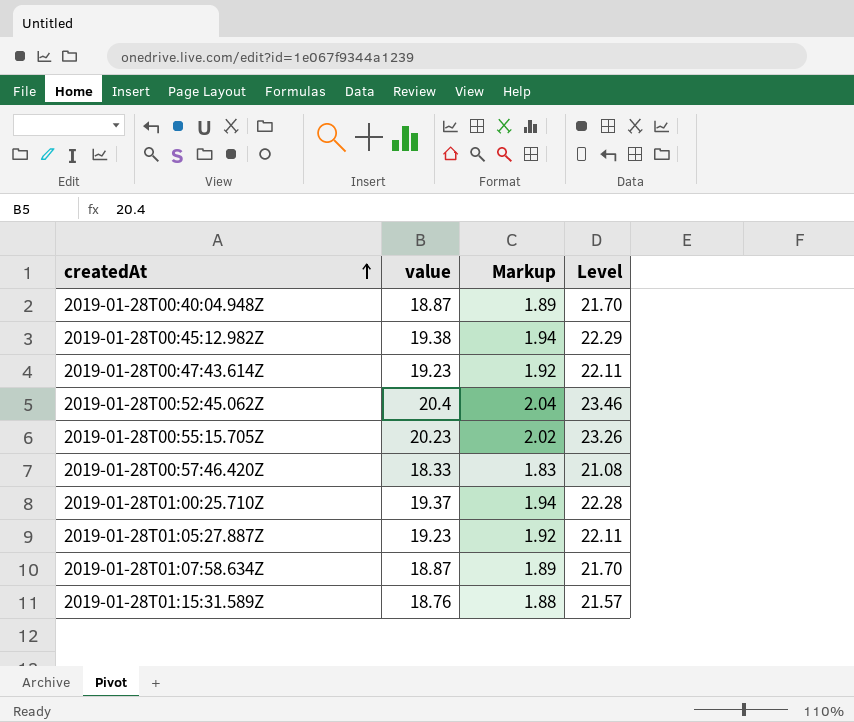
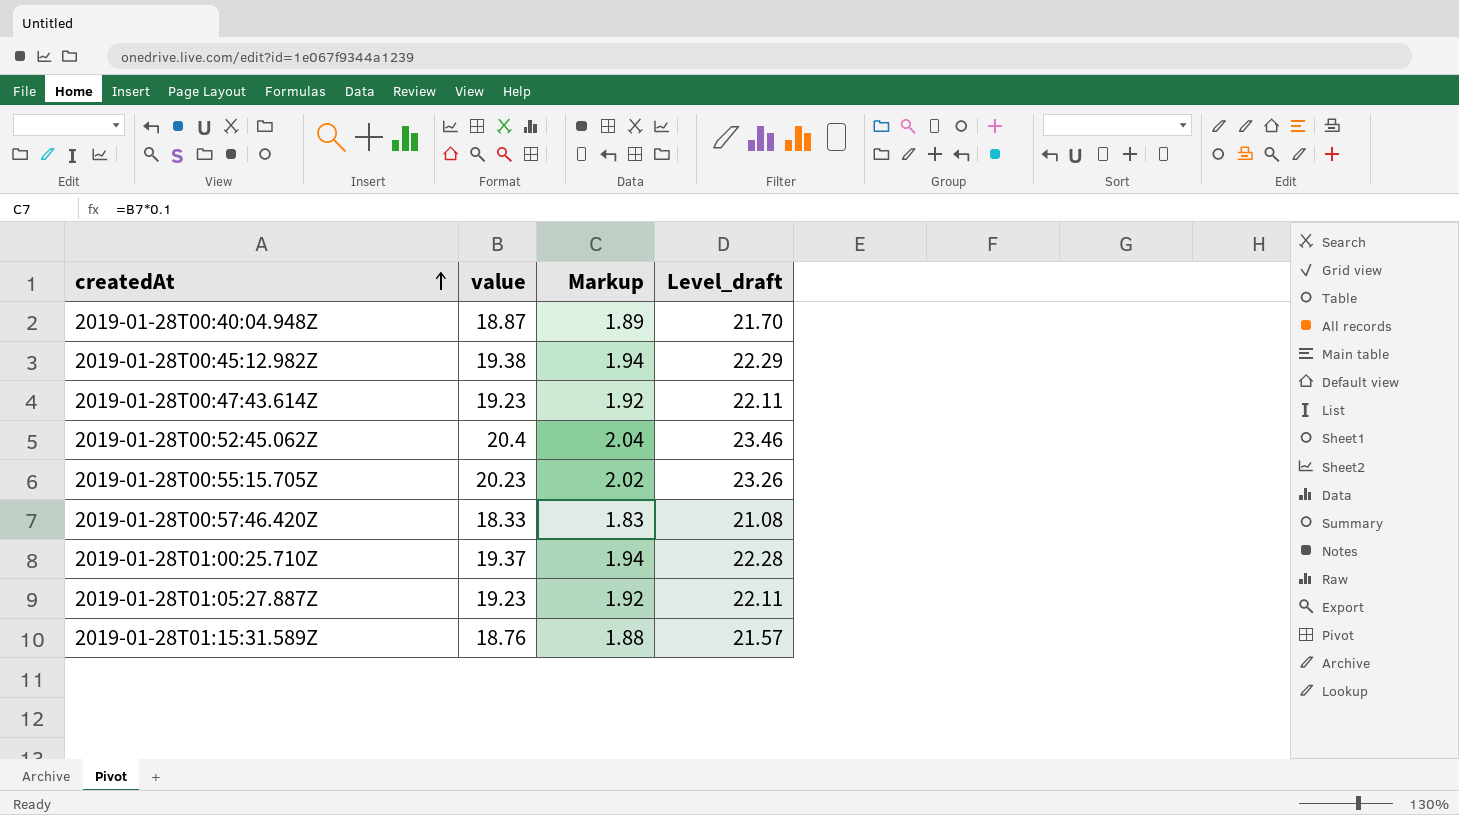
column name: Level -> Level_draft
row 2019-01-28T01:07:58.634Z: 18.87 | 1.89 | 21.70 -> none

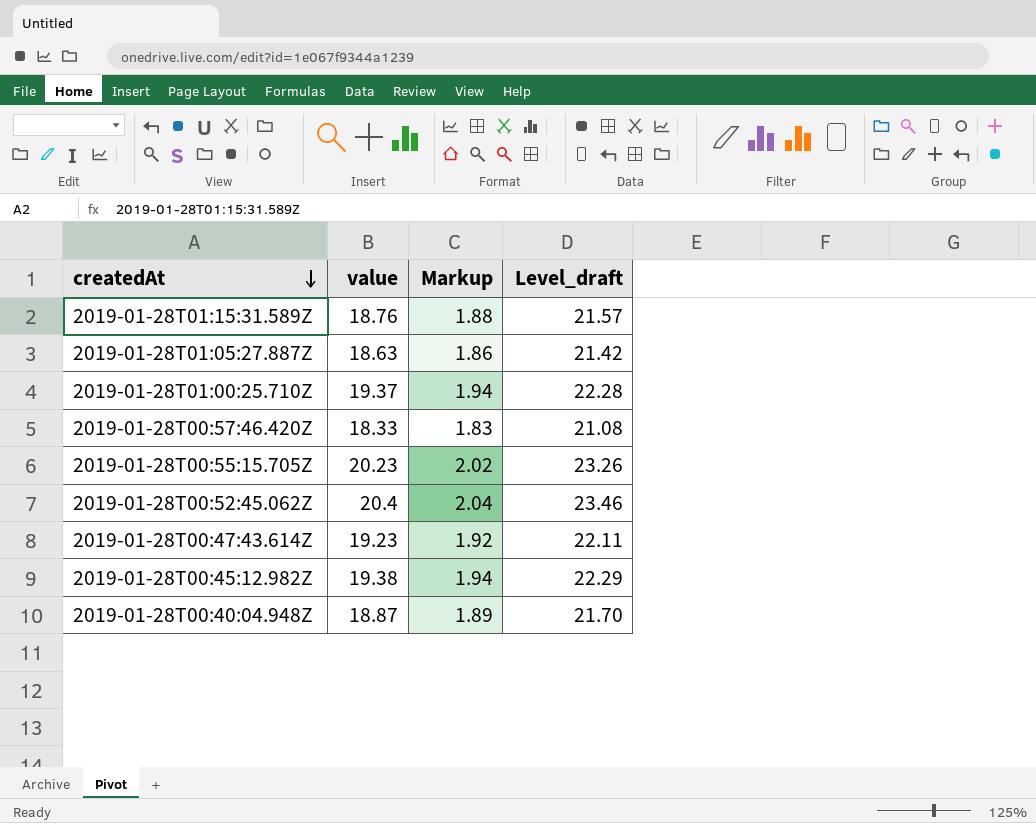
row order: createdAt ascending -> createdAt descending
2019-01-28T01:05:27.887Z | value: 19.23 -> 18.63
2019-01-28T01:05:27.887Z | Markup: 1.92 -> 1.86
2019-01-28T01:05:27.887Z | Level_draft: 22.11 -> 21.42

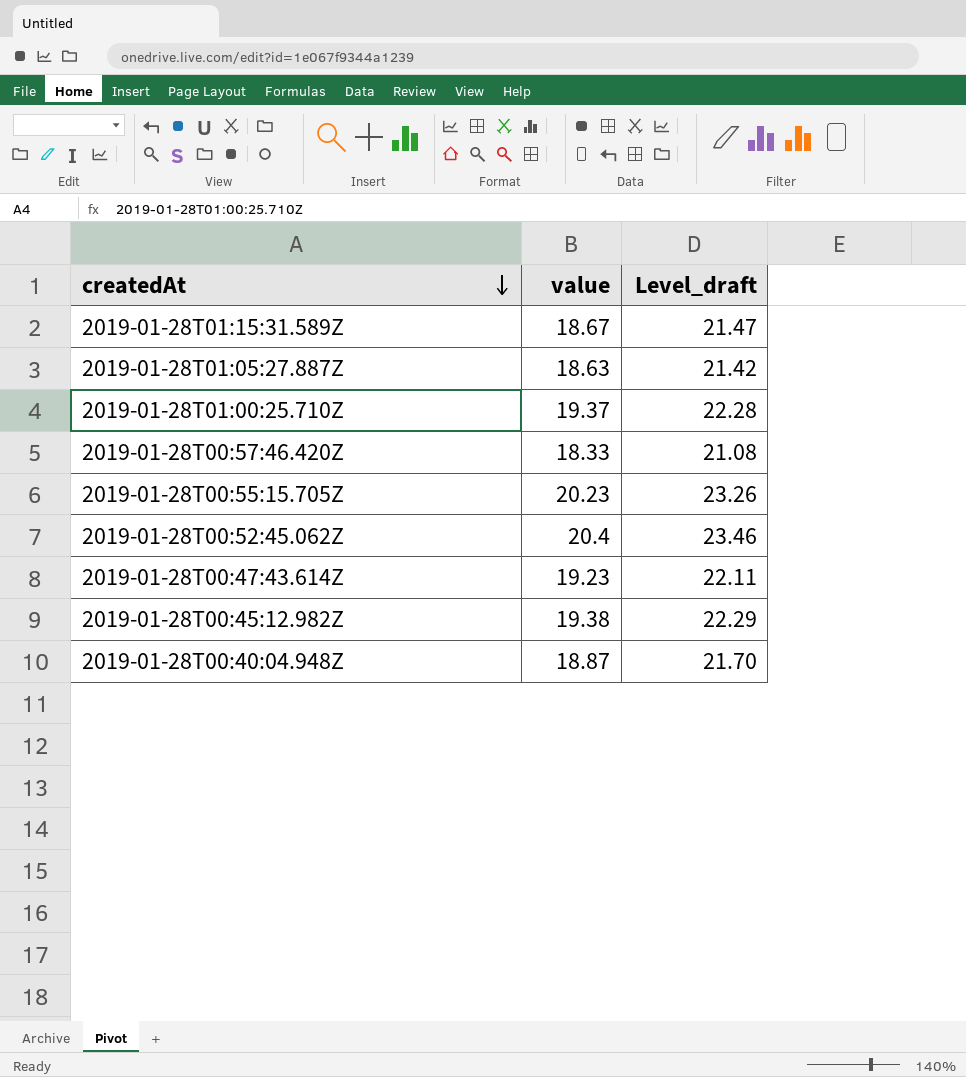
column Markup | formula: [value] * 0.1 -> none
2019-01-28T01:15:31.589Z | value: 18.76 -> 18.67
2019-01-28T01:15:31.589Z | Level_draft: 21.57 -> 21.47

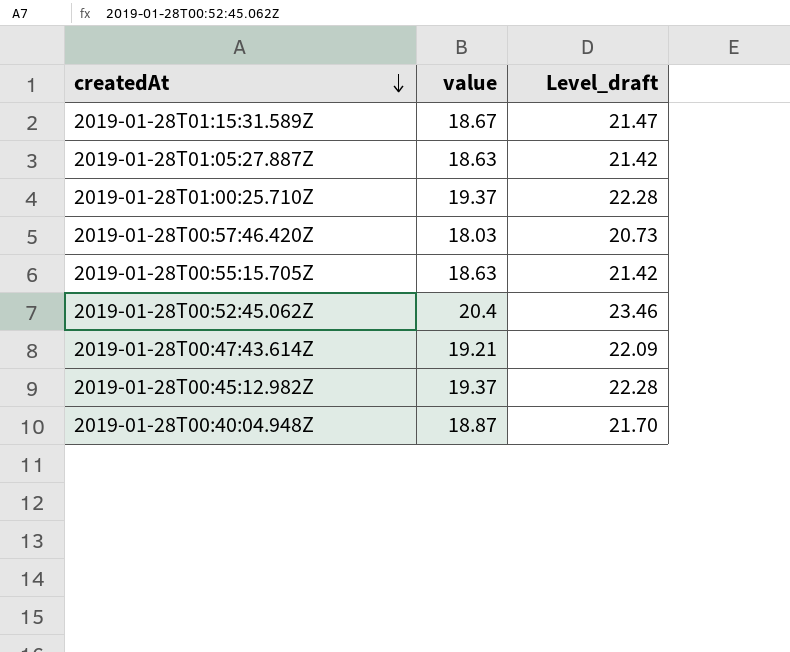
2019-01-28T00:57:46.420Z | value: 18.33 -> 18.03
2019-01-28T00:57:46.420Z | Level_draft: 21.08 -> 20.73
2019-01-28T00:55:15.705Z | value: 20.23 -> 18.63
2019-01-28T00:55:15.705Z | Level_draft: 23.26 -> 21.42
2019-01-28T00:47:43.614Z | value: 19.23 -> 19.21
2019-01-28T00:47:43.614Z | Level_draft: 22.11 -> 22.09
2019-01-28T00:45:12.982Z | value: 19.38 -> 19.37
2019-01-28T00:45:12.982Z | Level_draft: 22.29 -> 22.28

